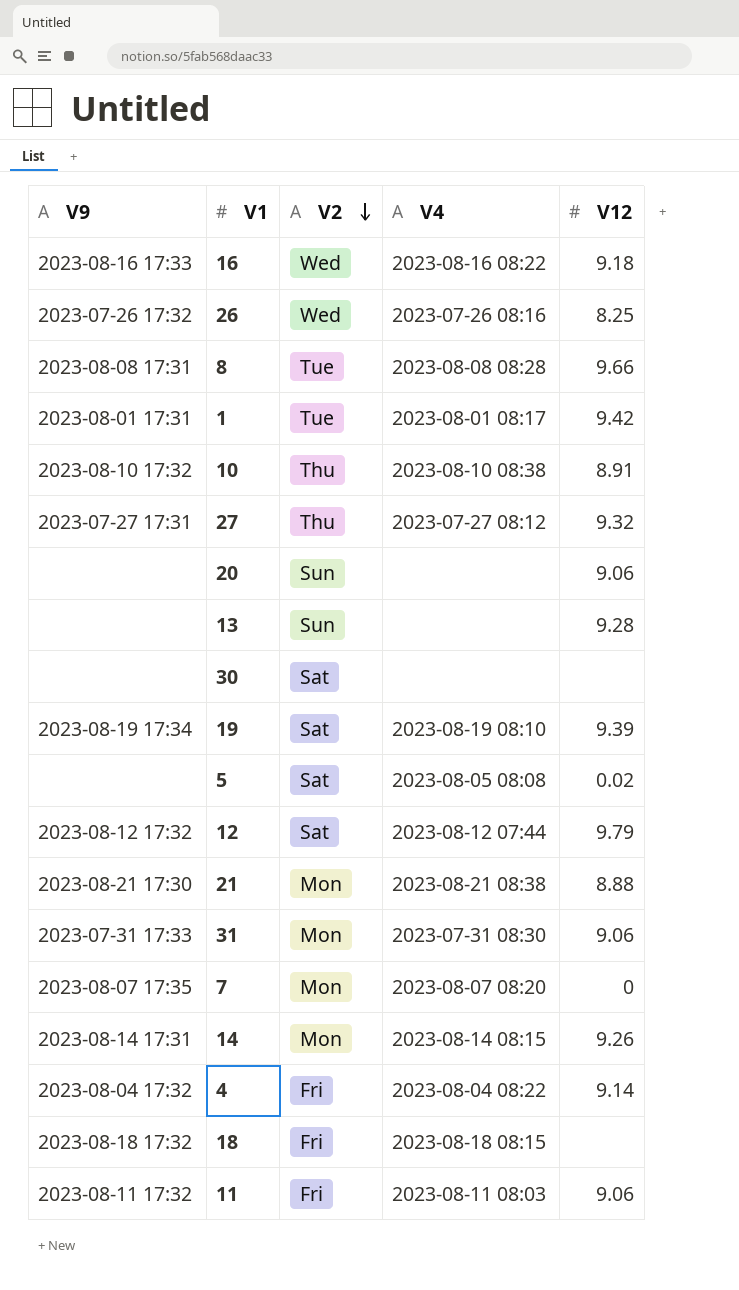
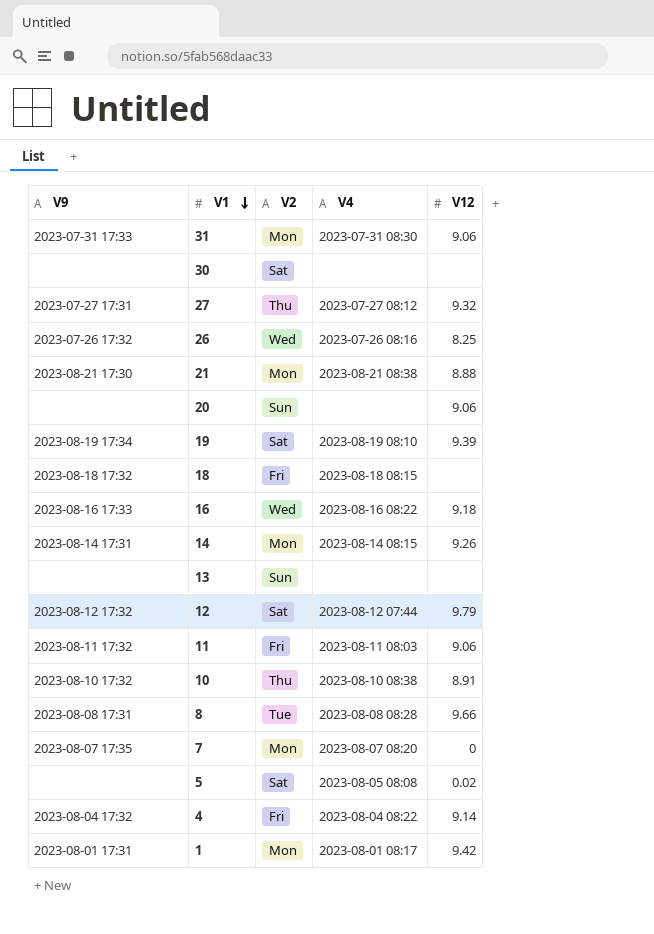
row order: V2 descending -> V1 descending
13 | V12: 9.28 -> none
1 | V2: Tue -> Mon

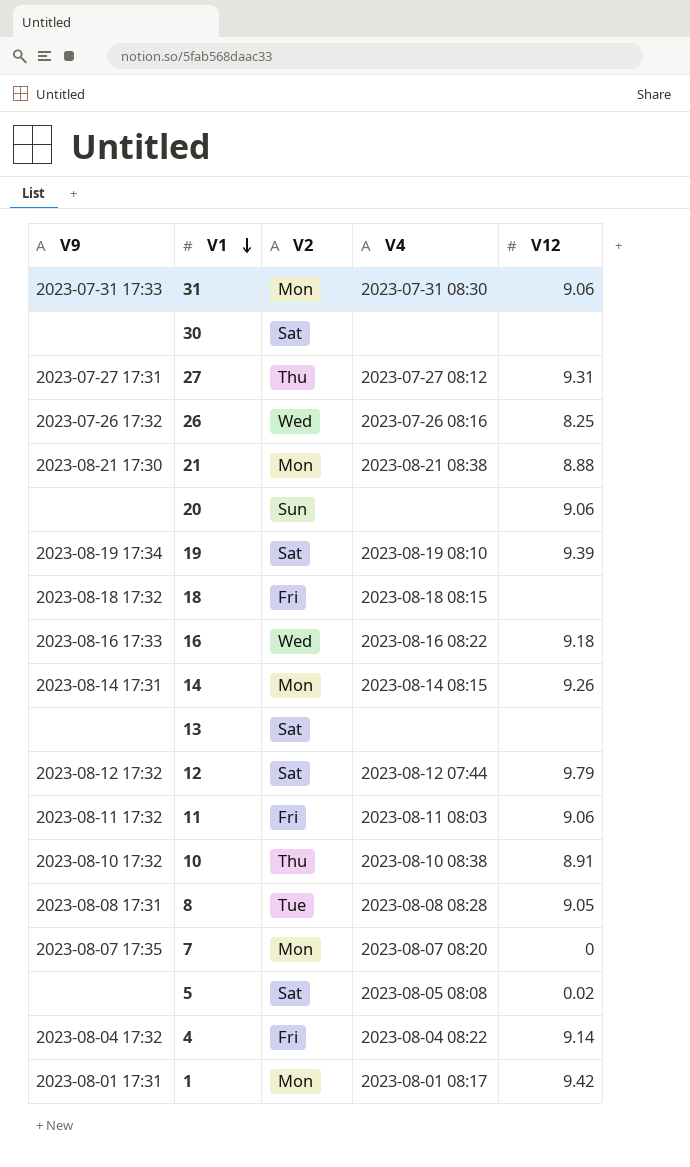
27 | V12: 9.32 -> 9.31
13 | V2: Sun -> Sat
8 | V12: 9.66 -> 9.05

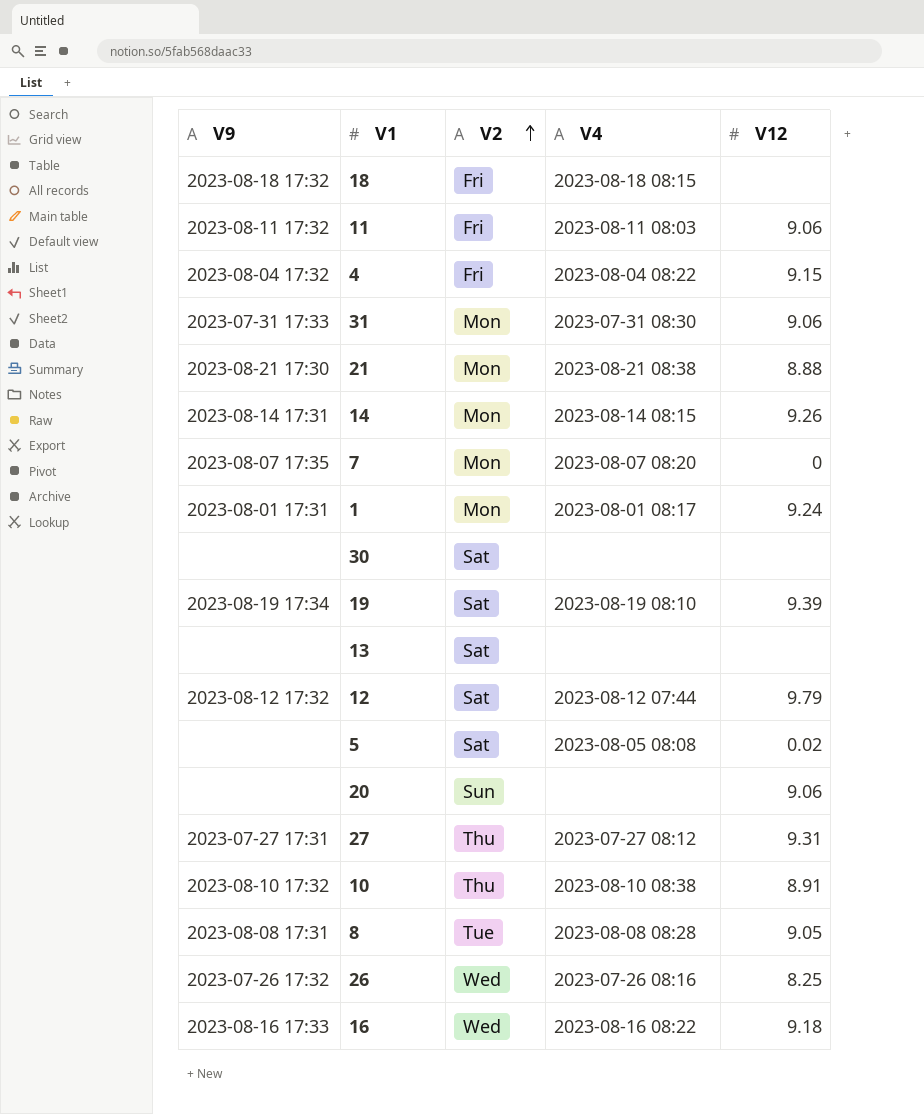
row order: V1 descending -> V2 ascending
4 | V12: 9.14 -> 9.15
1 | V12: 9.42 -> 9.24

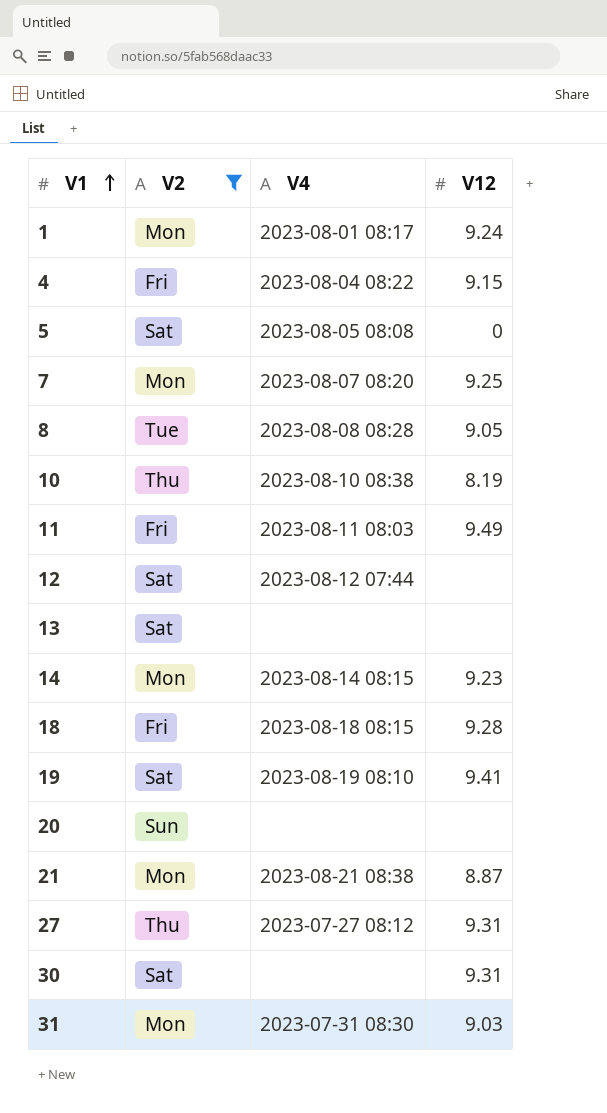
filter: none -> V2 != Wed
row order: V2 ascending -> V1 ascending
column V9 | position: 1 -> none
5 | V12: 0.02 -> 0
7 | V12: 0 -> 9.25
10 | V12: 8.91 -> 8.19
11 | V12: 9.06 -> 9.49
12 | V12: 9.79 -> none
14 | V12: 9.26 -> 9.23
18 | V12: none -> 9.28
19 | V12: 9.39 -> 9.41
20 | V12: 9.06 -> none
21 | V12: 8.88 -> 8.87
30 | V12: none -> 9.31
31 | V12: 9.06 -> 9.03

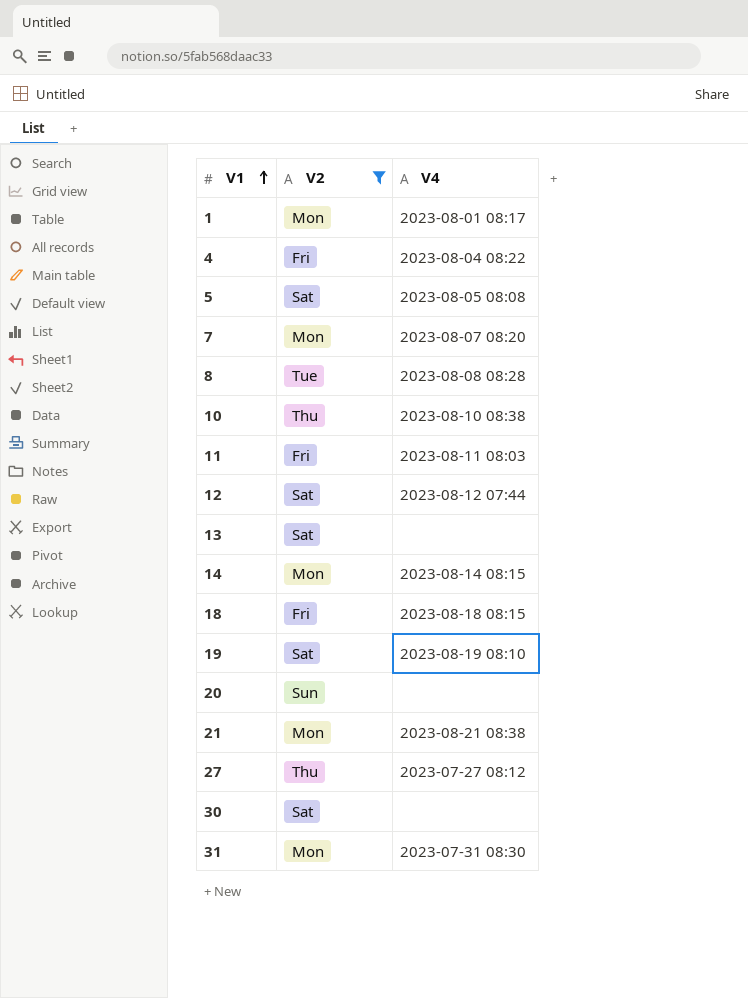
column V12 | position: 4 -> none

